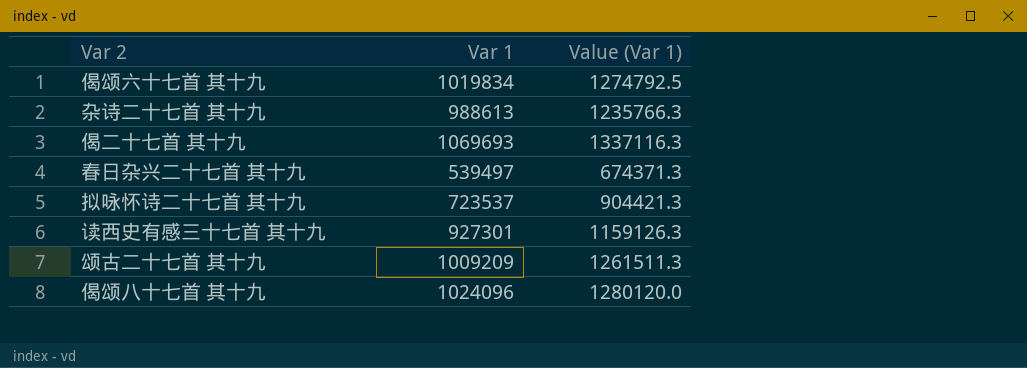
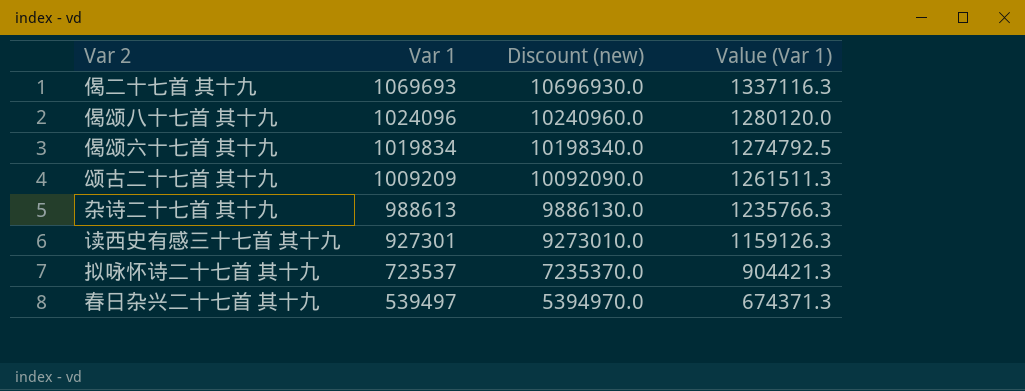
row order: none -> Var 1 descending
column Discount (new) | formula: none -> [Var 1] * 10

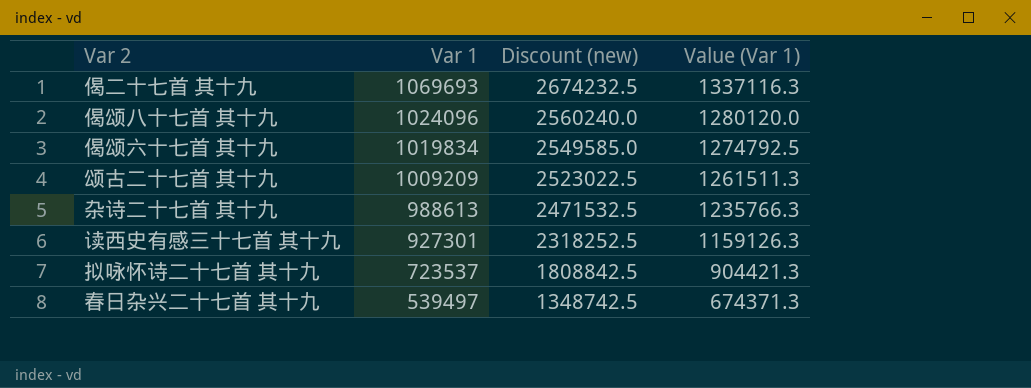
column Discount (new) | formula: [Var 1] * 10 -> [Var 1] * 2.5

